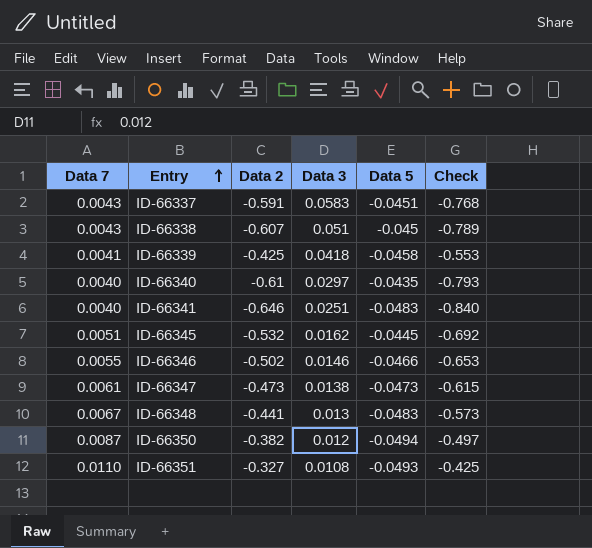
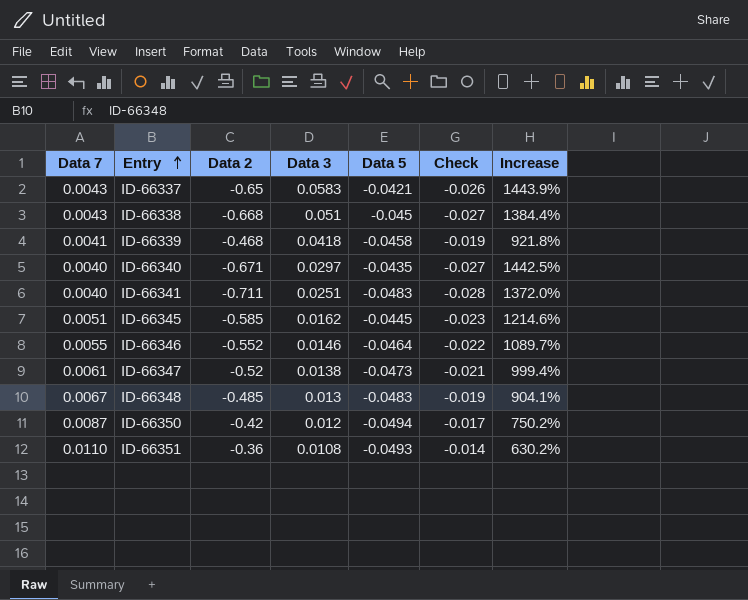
column Check | formula: [Data 2] * 1.3 -> [Data 2] * 0.04
column Increase | formula: none -> ([Data 2] - [Data 5]) / [Data 5]
ID-66337 | Data 2: -0.591 -> -0.65
ID-66337 | Data 5: -0.0451 -> -0.0421
ID-66338 | Data 2: -0.607 -> -0.668
ID-66339 | Data 2: -0.425 -> -0.468
ID-66340 | Data 2: -0.61 -> -0.671
ID-66341 | Data 2: -0.646 -> -0.711
ID-66345 | Data 2: -0.532 -> -0.585
ID-66346 | Data 2: -0.502 -> -0.552
ID-66346 | Data 5: -0.0466 -> -0.0464
ID-66347 | Data 2: -0.473 -> -0.52
ID-66348 | Data 2: -0.441 -> -0.485
ID-66350 | Data 2: -0.382 -> -0.42
ID-66351 | Data 2: -0.327 -> -0.36

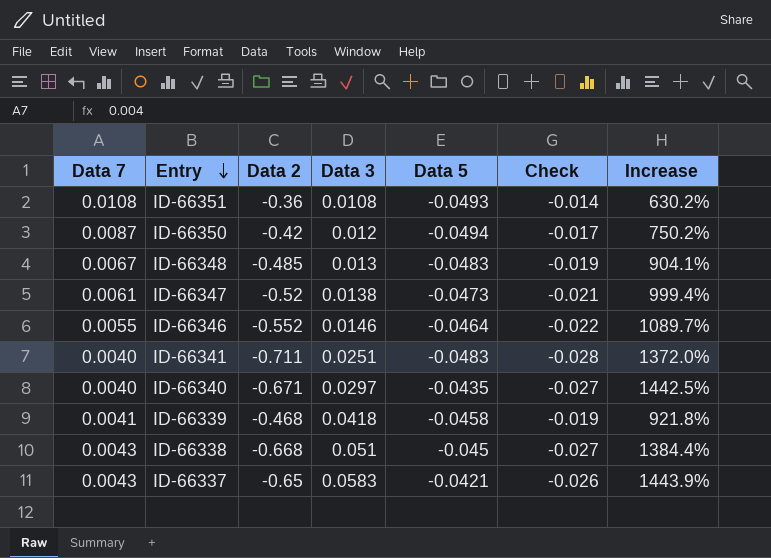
row order: Entry ascending -> Entry descending
row ID-66345: 0.0051 | -0.585 | 0.0162 | -0.0445 | -0.023 | 1214.6% -> none
ID-66351 | Data 7: 0.0110 -> 0.0108

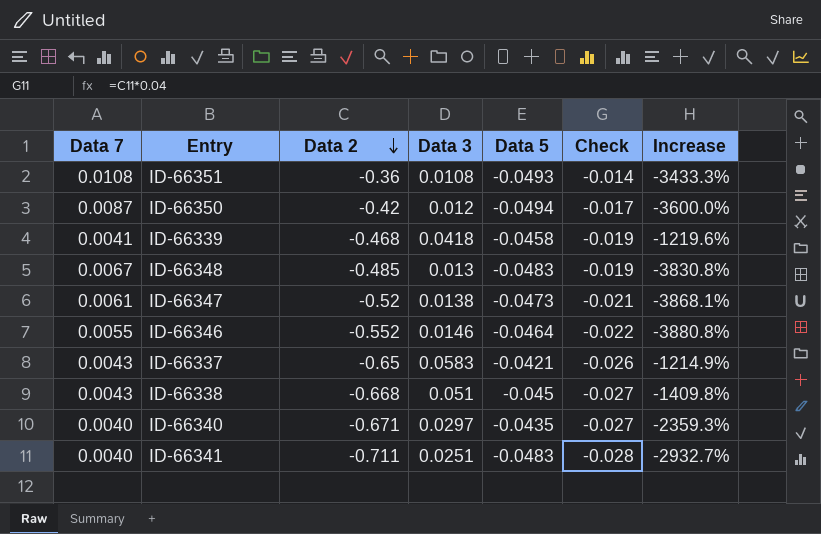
row order: Entry descending -> Data 2 descending
column Increase | formula: ([Data 2] - [Data 5]) / [Data 5] -> ([Data 2] - [Data 3]) / [Data 3]

